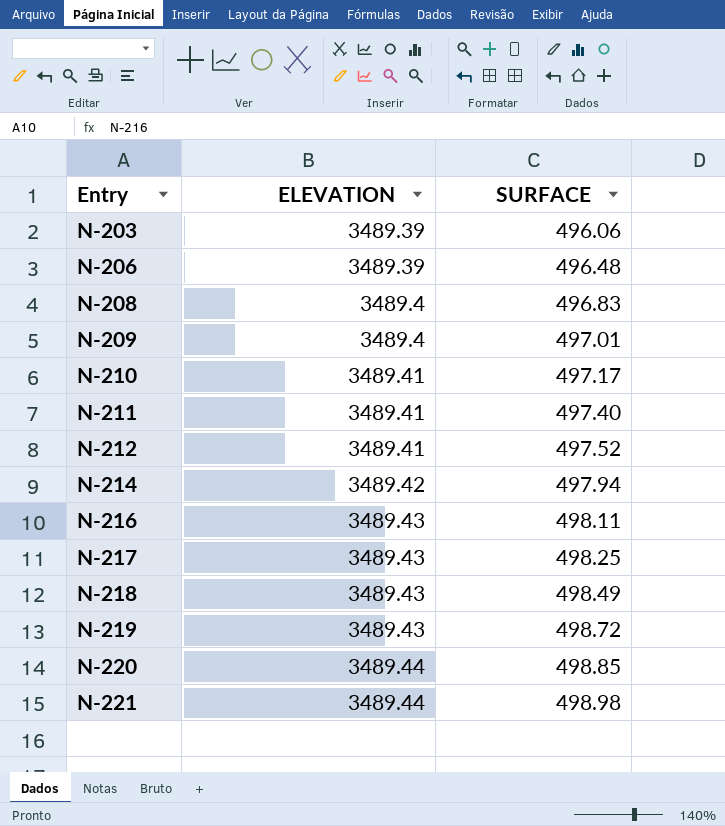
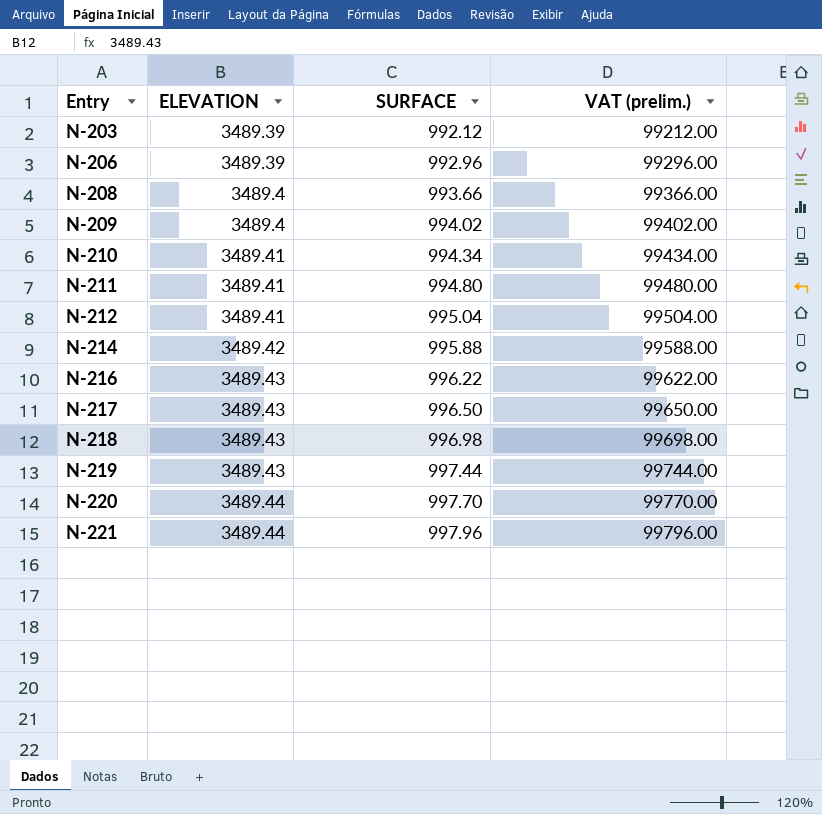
column VAT (prelim.) | formula: none -> [SURFACE] * 100
N-203 | SURFACE: 496.06 -> 992.12
N-206 | SURFACE: 496.48 -> 992.96
N-208 | SURFACE: 496.83 -> 993.66
N-209 | SURFACE: 497.01 -> 994.02
N-210 | SURFACE: 497.17 -> 994.34
N-211 | SURFACE: 497.40 -> 994.80
N-212 | SURFACE: 497.52 -> 995.04
N-214 | SURFACE: 497.94 -> 995.88
N-216 | SURFACE: 498.11 -> 996.22
N-217 | SURFACE: 498.25 -> 996.50
N-218 | SURFACE: 498.49 -> 996.98
N-219 | SURFACE: 498.72 -> 997.44
N-220 | SURFACE: 498.85 -> 997.70
N-221 | SURFACE: 498.98 -> 997.96

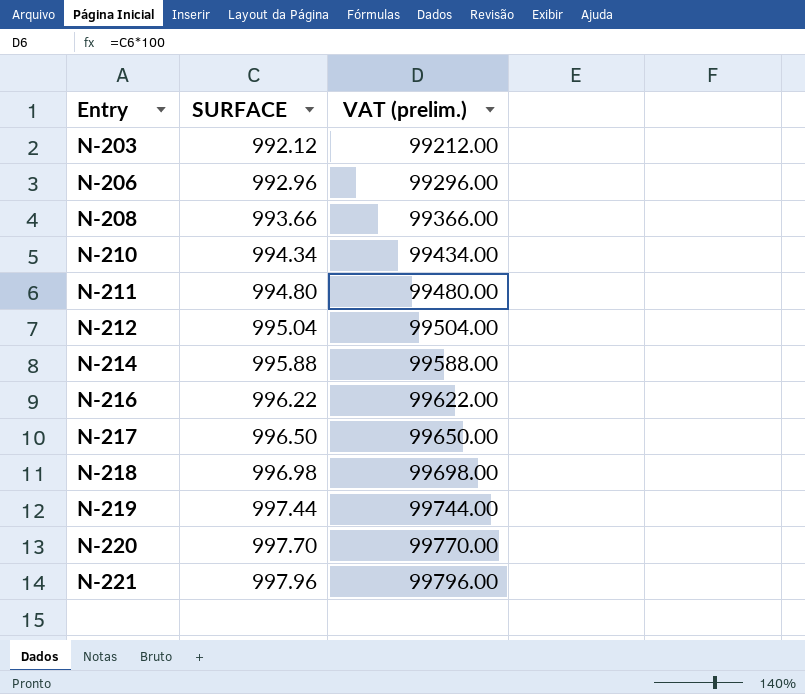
column ELEVATION | position: 2 -> none
row N-209: 3489.4 | 994.02 | 99402.00 -> none

